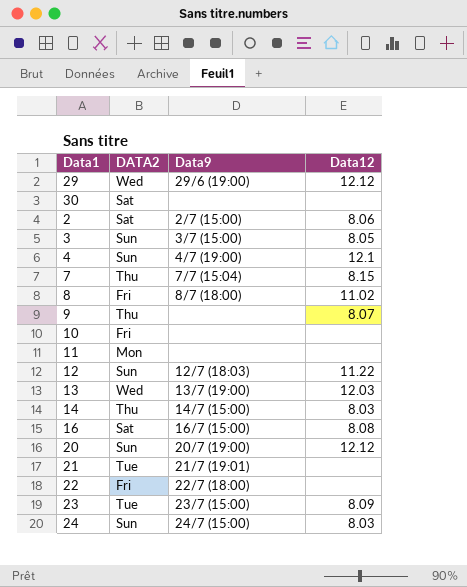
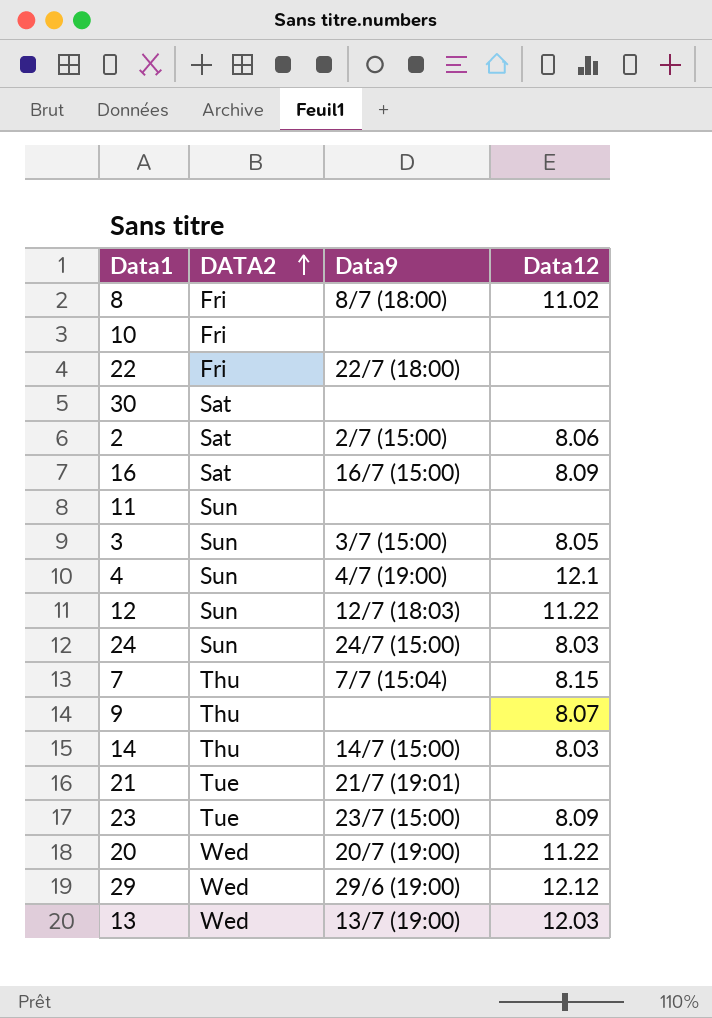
row order: none -> DATA2 ascending
16 | Data12: 8.08 -> 8.09
11 | DATA2: Mon -> Sun
20 | DATA2: Sun -> Wed
20 | Data12: 12.12 -> 11.22

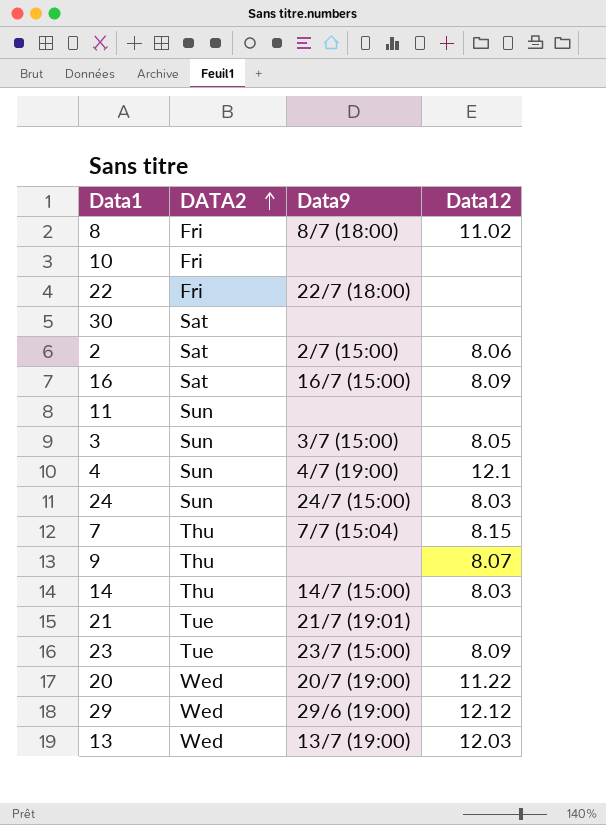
row 12: Sun | 12/7 (18:03) | 11.22 -> none

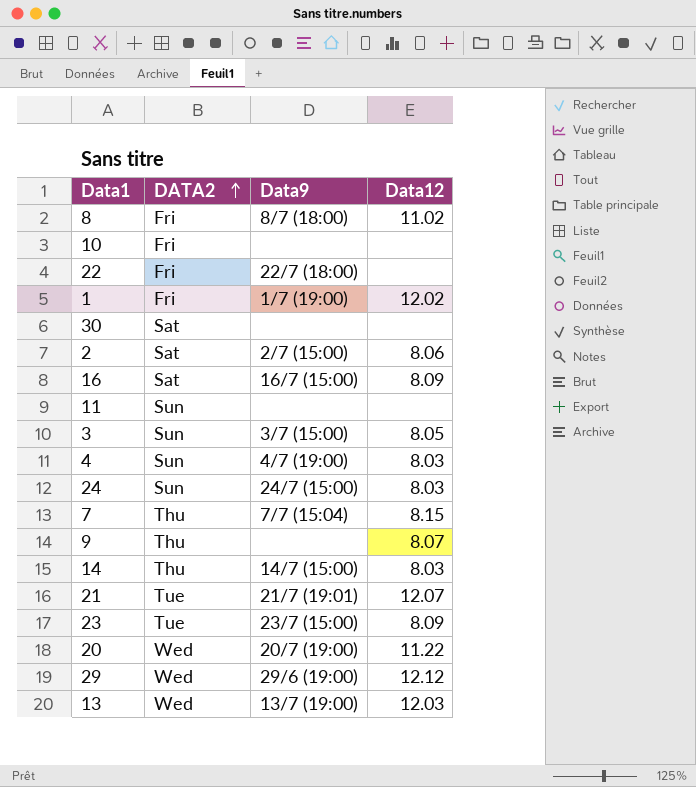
row 1: none -> Fri | 1/7 (19:00) | 12.02
4 | Data12: 12.1 -> 8.03
21 | Data12: none -> 12.07

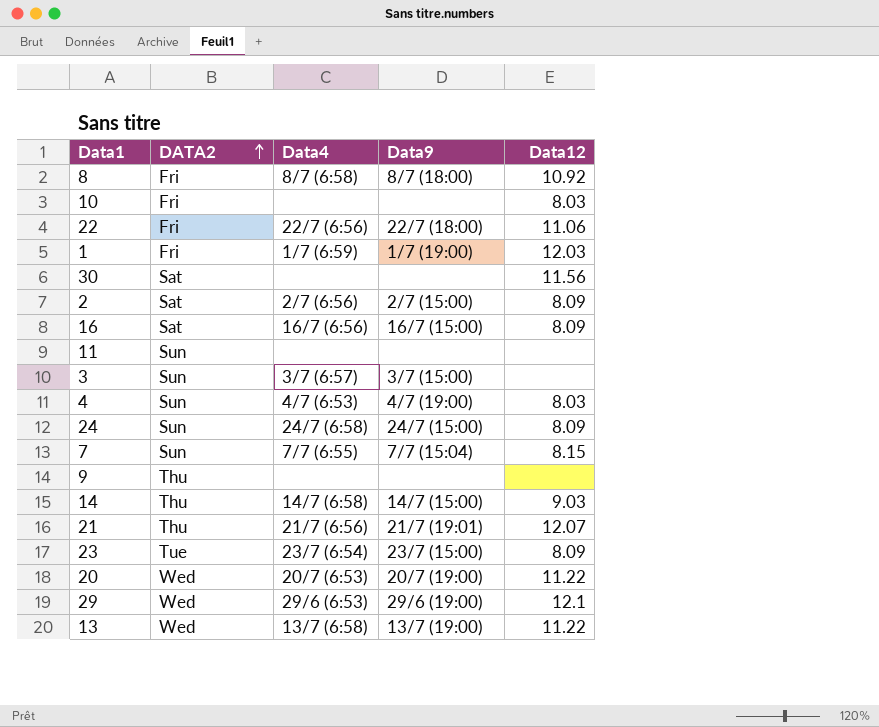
column Data4 | position: none -> 3
8 | Data12: 11.02 -> 10.92
10 | Data12: none -> 8.03
22 | Data12: none -> 11.06
1 | Data12: 12.02 -> 12.03
30 | Data12: none -> 11.56
2 | Data12: 8.06 -> 8.09
3 | Data12: 8.05 -> none
24 | Data12: 8.03 -> 8.09
7 | DATA2: Thu -> Sun
9 | Data12: 8.07 -> none
14 | Data12: 8.03 -> 9.03
21 | DATA2: Tue -> Thu
29 | Data12: 12.12 -> 12.1
13 | Data12: 12.03 -> 11.22

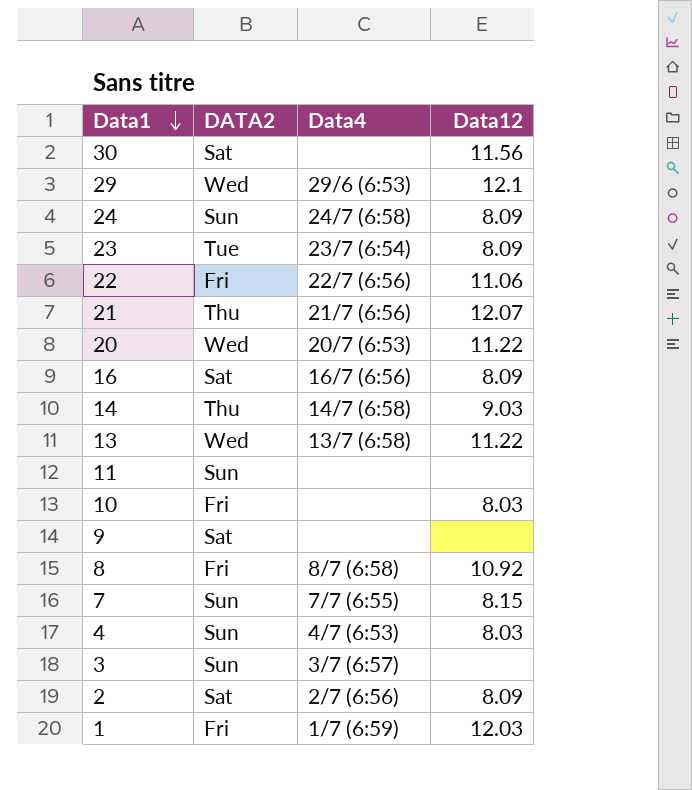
row order: DATA2 ascending -> Data1 descending
column Data9 | position: 4 -> none
9 | DATA2: Thu -> Sat

